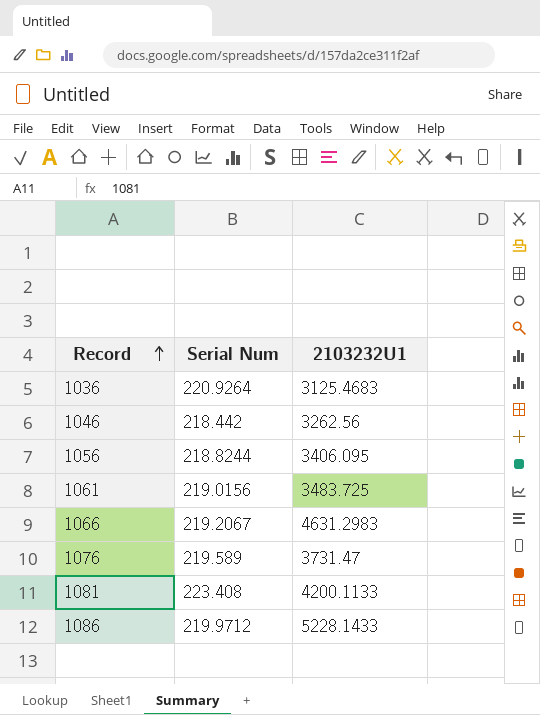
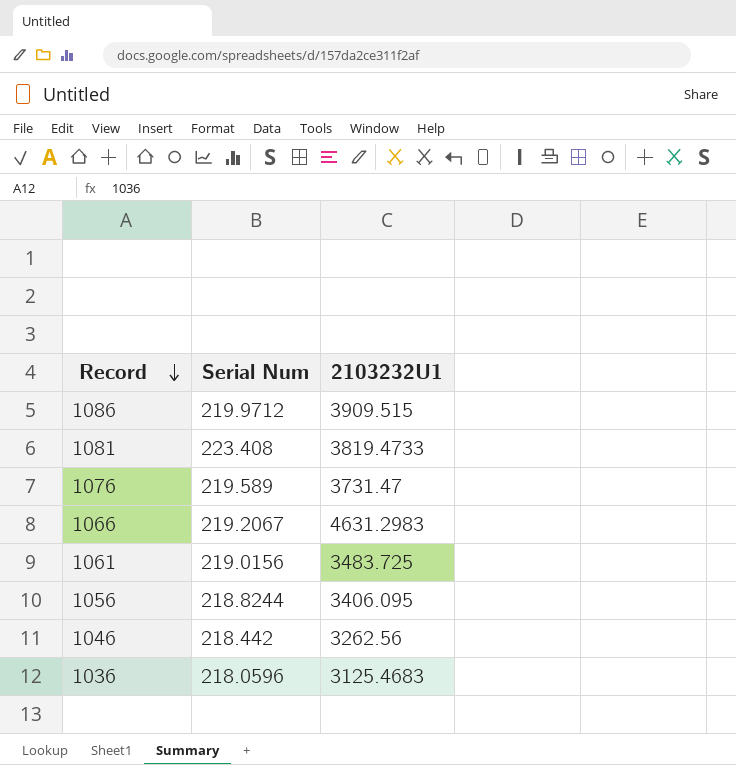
row order: Record ascending -> Record descending
1086 | 2103232U1: 5228.1433 -> 3909.515
1081 | 2103232U1: 4200.1133 -> 3819.4733
1036 | Serial Num: 220.9264 -> 218.0596

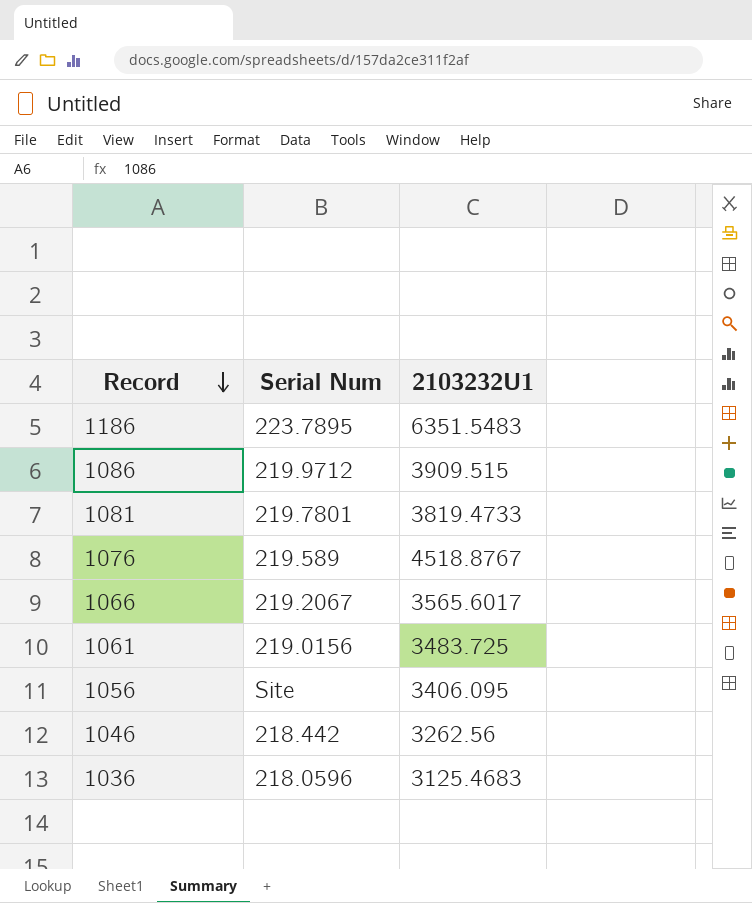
row 1186: none -> 223.7895 | 6351.5483
1081 | Serial Num: 223.408 -> 219.7801
1076 | 2103232U1: 3731.47 -> 4518.8767
1066 | 2103232U1: 4631.2983 -> 3565.6017
1056 | Serial Num: 218.8244 -> Site

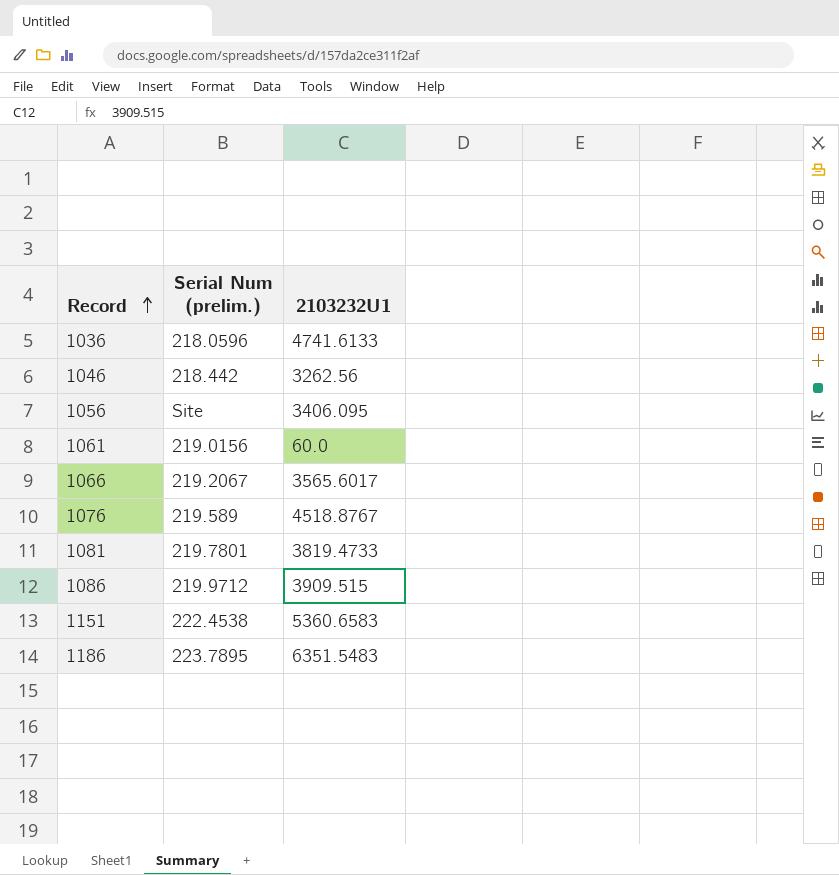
row order: Record descending -> Record ascending
column name: Serial Num -> Serial Num (prelim.)
1036 | 2103232U1: 3125.4683 -> 4741.6133
1061 | 2103232U1: 3483.725 -> 60.0
row 1151: none -> 222.4538 | 5360.6583

